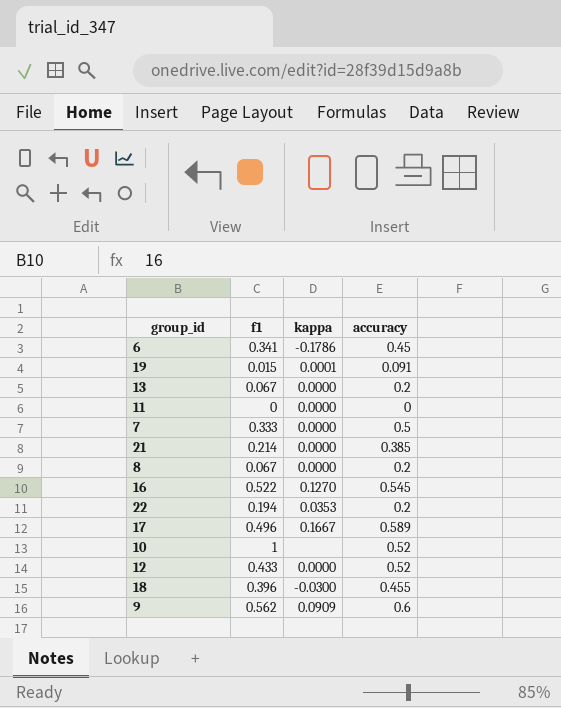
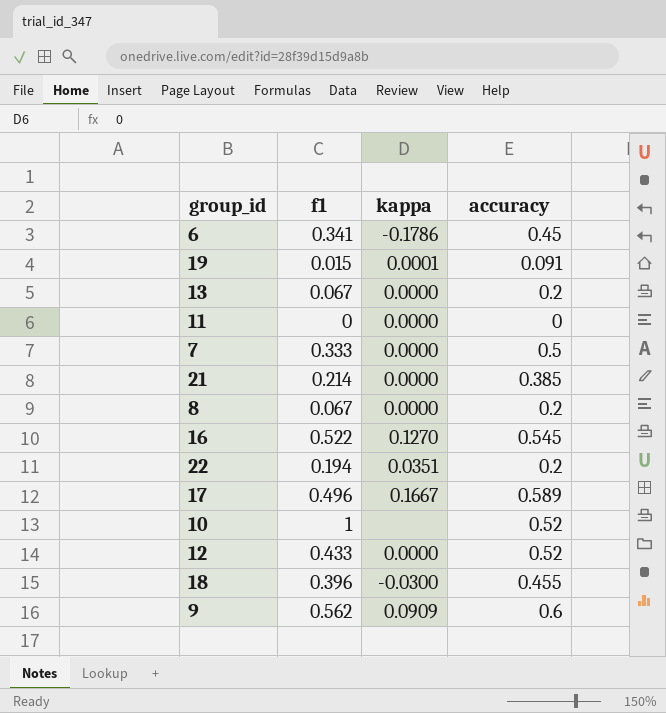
22 | kappa: 0.0353 -> 0.0351

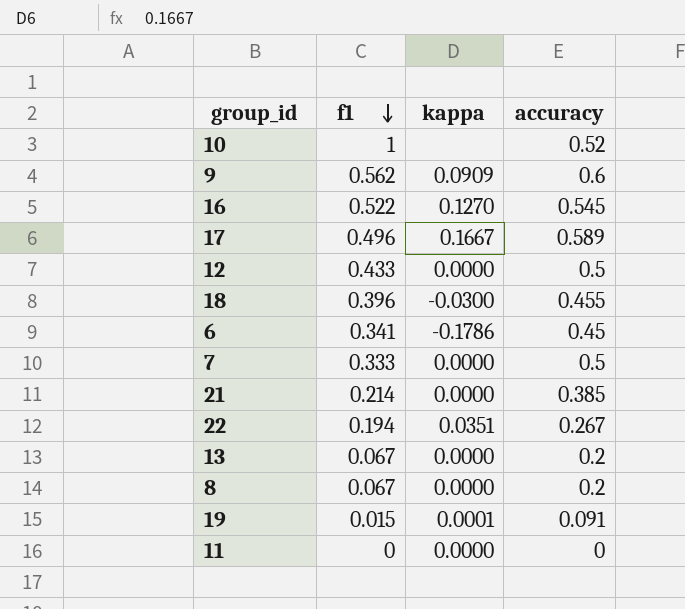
row order: none -> f1 descending
12 | accuracy: 0.52 -> 0.5
22 | accuracy: 0.2 -> 0.267

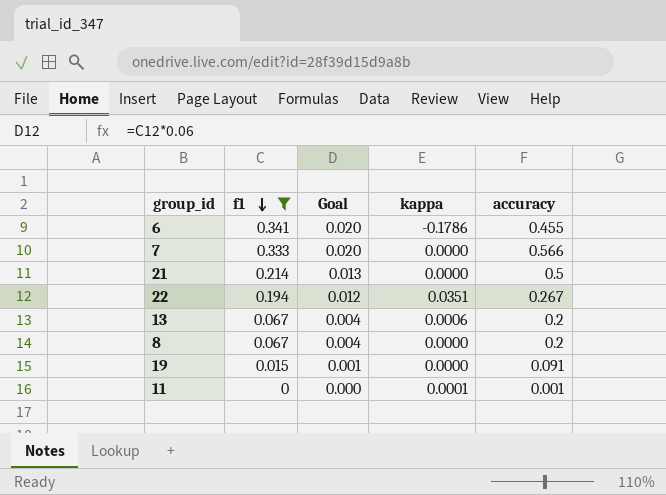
filter: none -> f1 <= 0.341
column Goal | formula: none -> [f1] * 0.06
6 | accuracy: 0.45 -> 0.455
7 | accuracy: 0.5 -> 0.566
21 | accuracy: 0.385 -> 0.5
13 | kappa: 0.0000 -> 0.0006
19 | kappa: 0.0001 -> 0.0000
11 | kappa: 0.0000 -> 0.0001
11 | accuracy: 0 -> 0.001

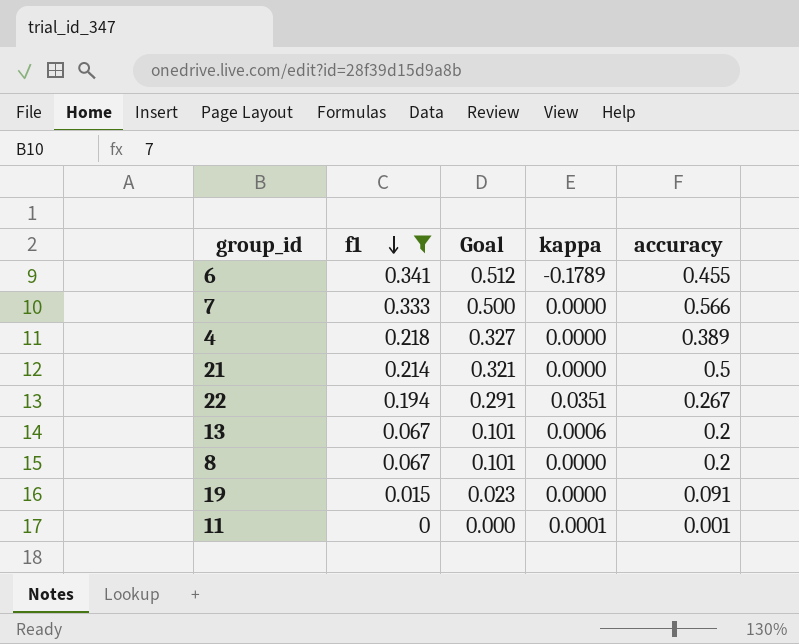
column Goal | formula: [f1] * 0.06 -> [f1] * 1.5
6 | kappa: -0.1786 -> -0.1789
row 4: none -> 0.218 | 0.327 | 0.0000 | 0.389

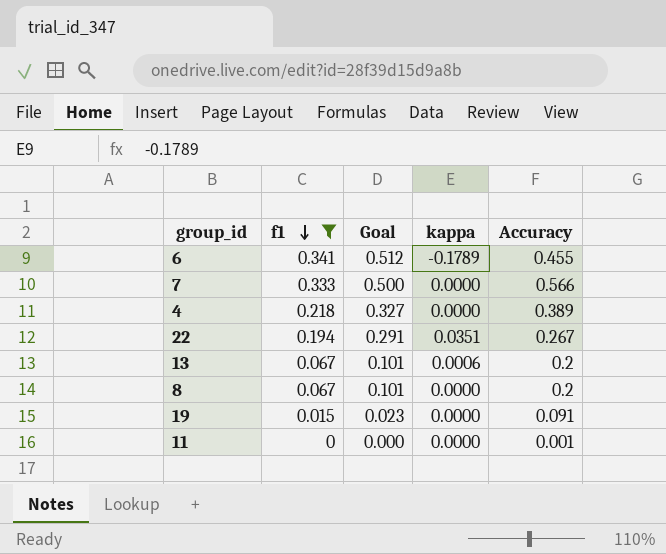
column name: accuracy -> Accuracy
row 21: 0.214 | 0.321 | 0.0000 | 0.5 -> none
11 | kappa: 0.0001 -> 0.0000

